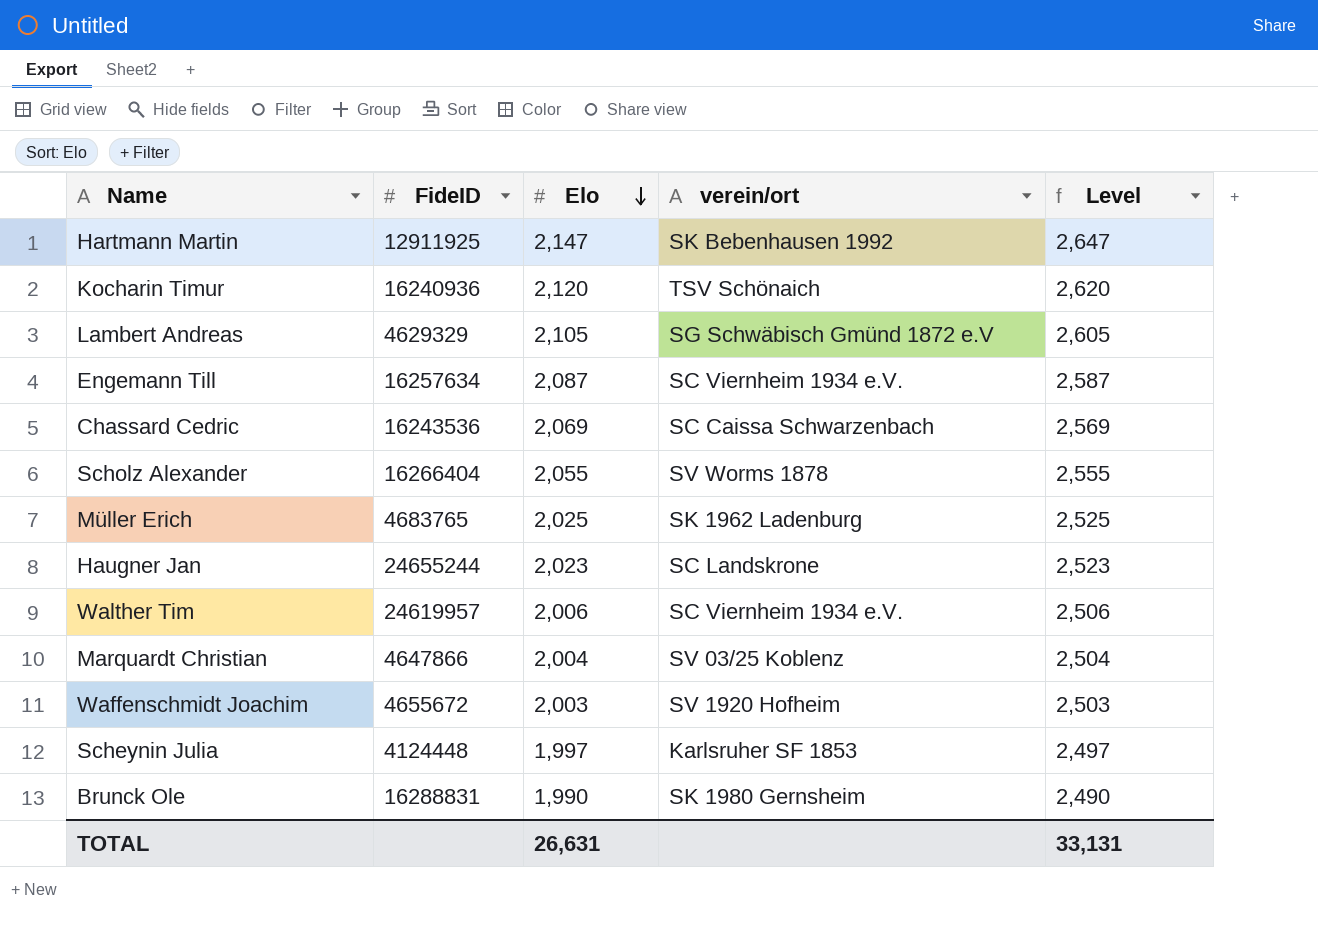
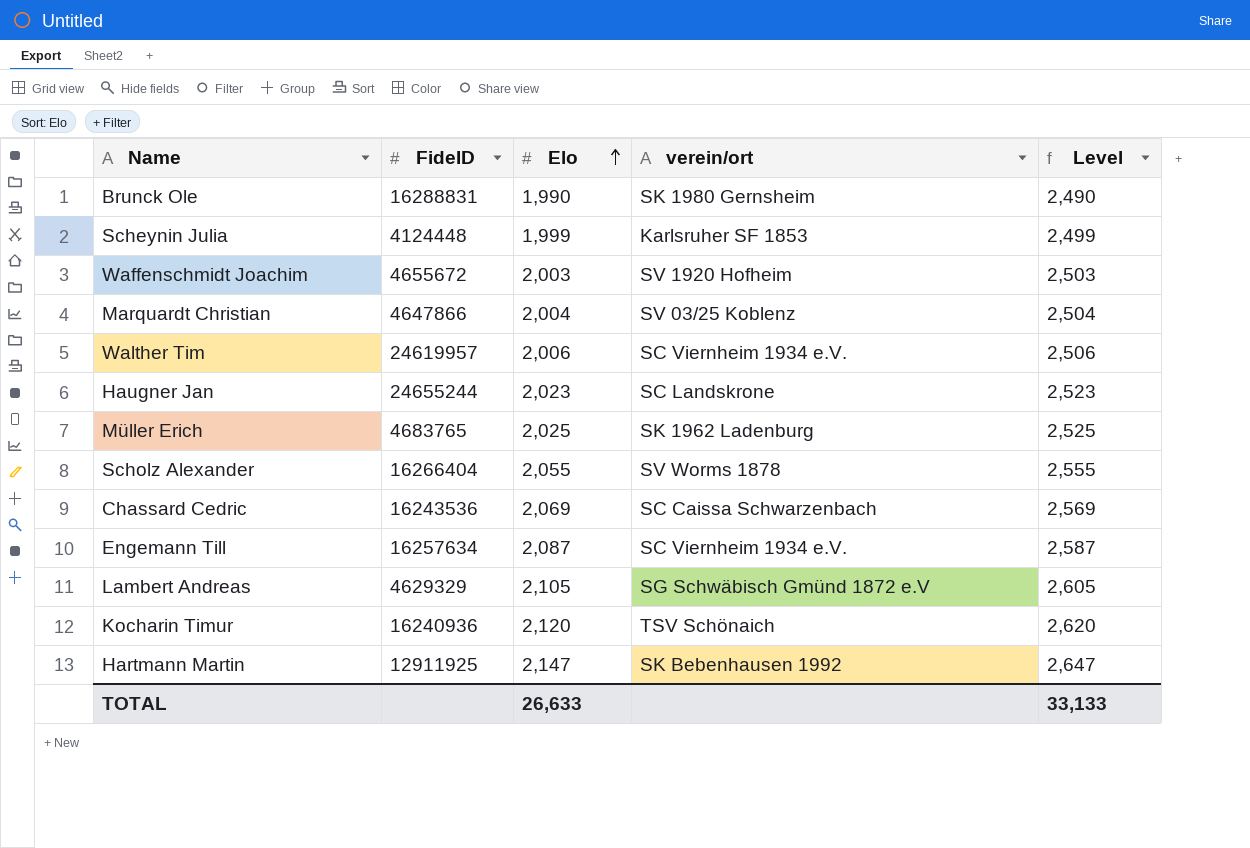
row order: Elo descending -> Elo ascending
Scheynin Julia | Elo: 1,997 -> 1,999
Scheynin Julia | Level: 2,497 -> 2,499
TOTAL | Elo: 26,631 -> 26,633
TOTAL | Level: 33,131 -> 33,133

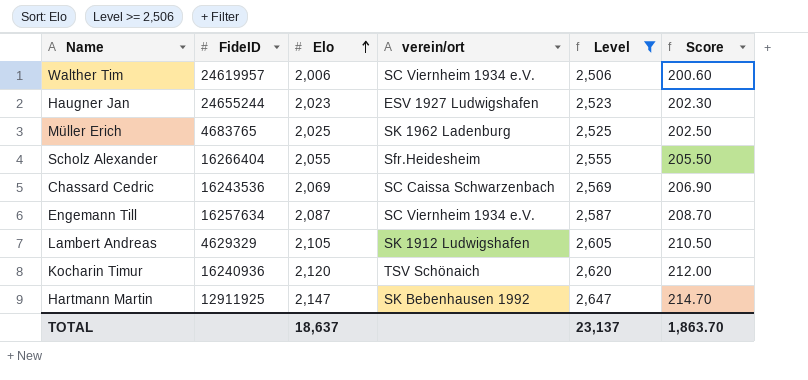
filter: none -> Level >= 2,506
column Score | formula: none -> [Elo] * 0.1
Haugner Jan | verein/ort: SC Landskrone -> ESV 1927 Ludwigshafen
Scholz Alexander | verein/ort: SV Worms 1878 -> Sfr.Heidesheim
Lambert Andreas | verein/ort: SG Schwäbisch Gmünd 1872 e.V -> SK 1912 Ludwigshafen
TOTAL | Elo: 26,633 -> 18,637
TOTAL | Level: 33,133 -> 23,137

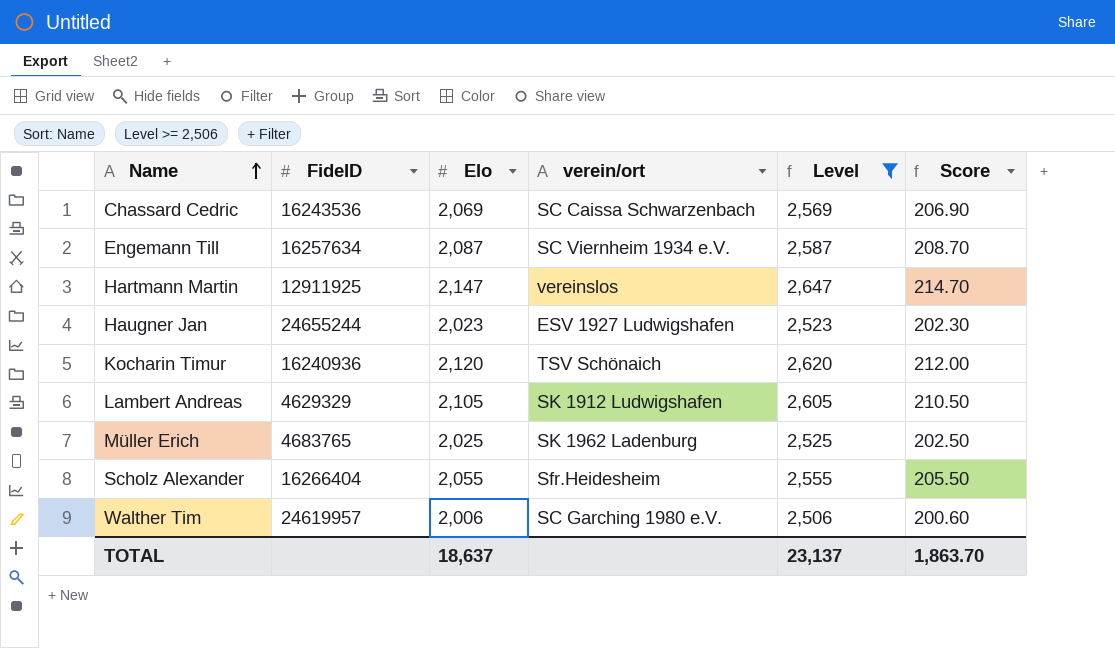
row order: Elo ascending -> Name ascending
Hartmann Martin | verein/ort: SK Bebenhausen 1992 -> vereinslos
Walther Tim | verein/ort: SC Viernheim 1934 e.V. -> SC Garching 1980 e.V.

